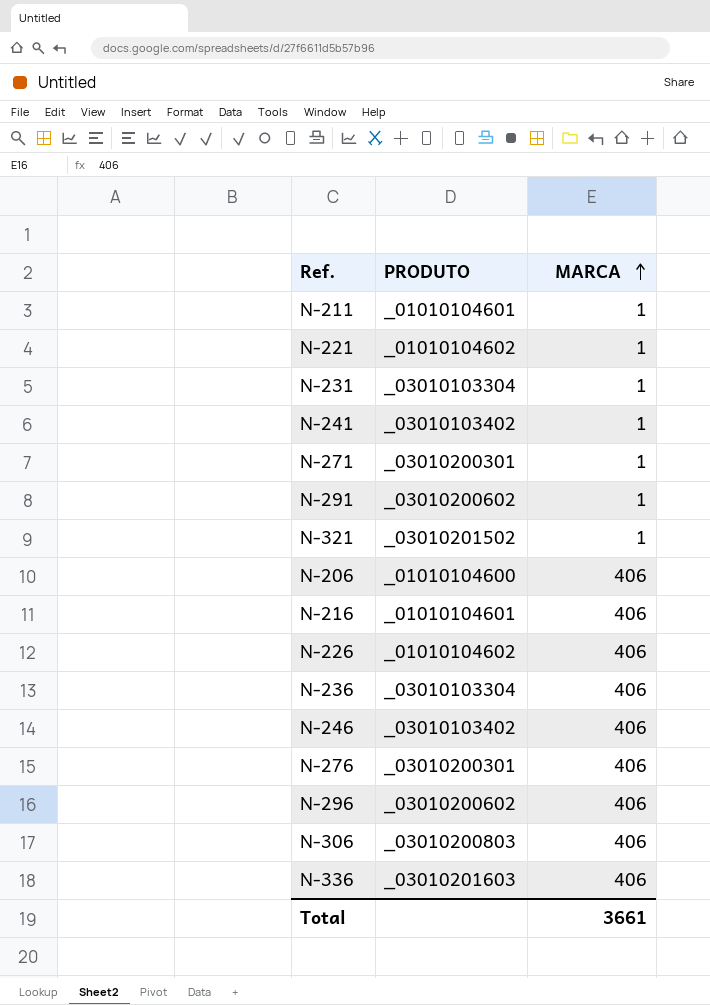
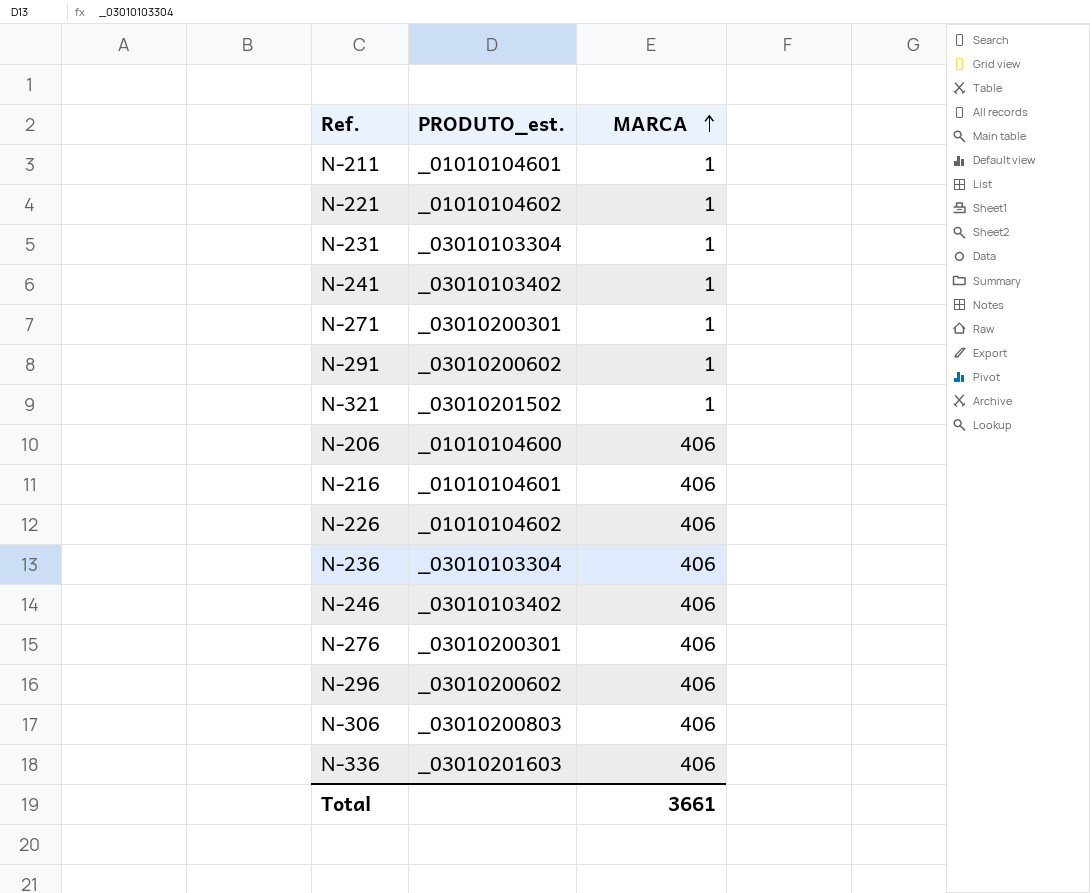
column name: PRODUTO -> PRODUTO_est.

